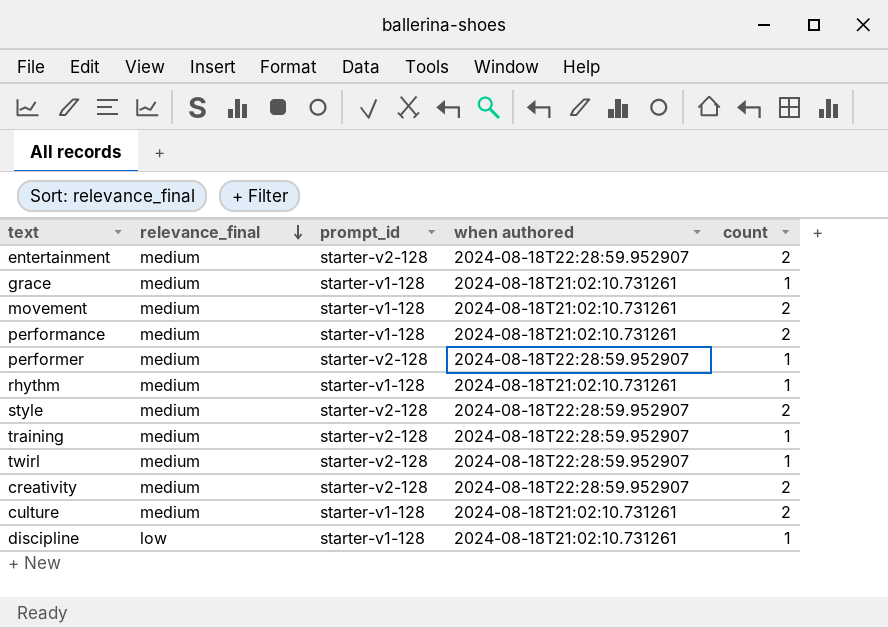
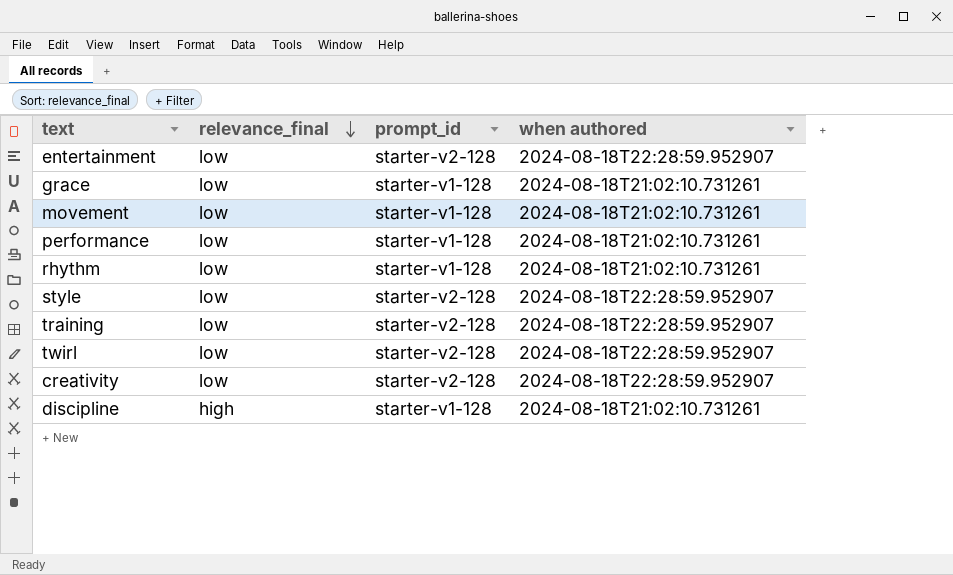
column count | position: 5 -> none
row performer: medium | starter-v2-128 | 2024-08-18T22:28:59.952907 | 1 -> none
row culture: medium | starter-v1-128 | 2024-08-18T21:02:10.731261 | 2 -> none
entertainment | relevance_final: medium -> low
grace | relevance_final: medium -> low
movement | relevance_final: medium -> low
performance | relevance_final: medium -> low
rhythm | relevance_final: medium -> low
style | relevance_final: medium -> low
training | relevance_final: medium -> low
twirl | relevance_final: medium -> low
creativity | relevance_final: medium -> low
discipline | relevance_final: low -> high

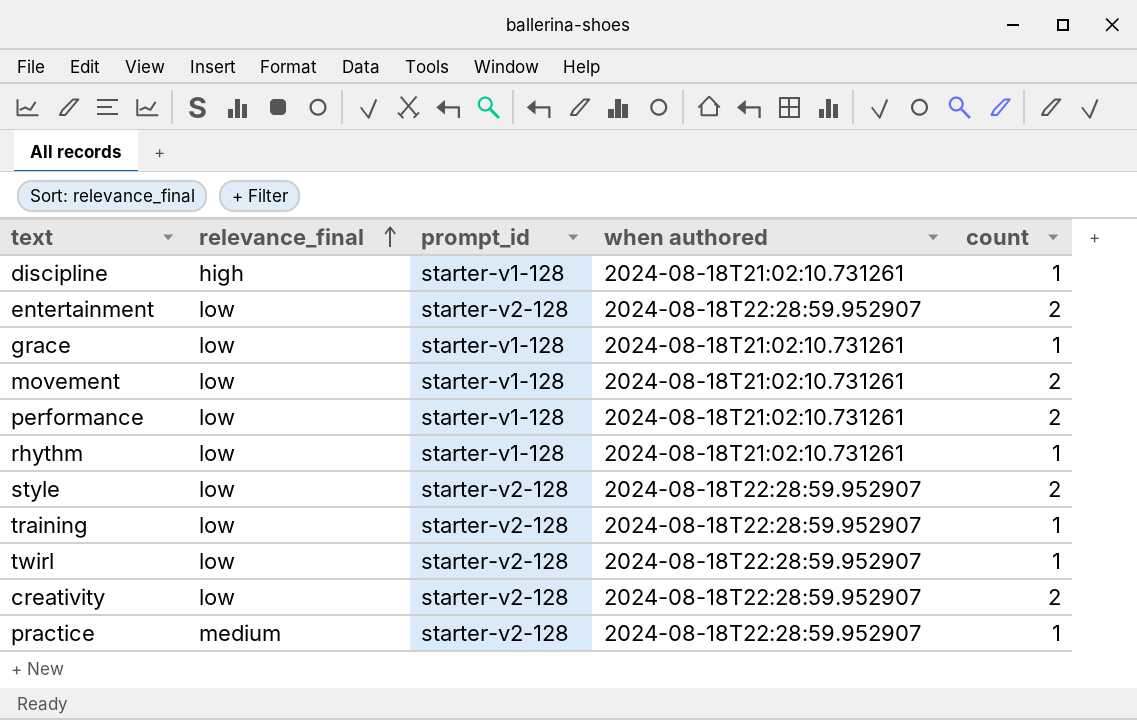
row order: relevance_final descending -> relevance_final ascending
column count | position: none -> 5
row practice: none -> medium | starter-v2-128 | 2024-08-18T22:28:59.952907 | 1

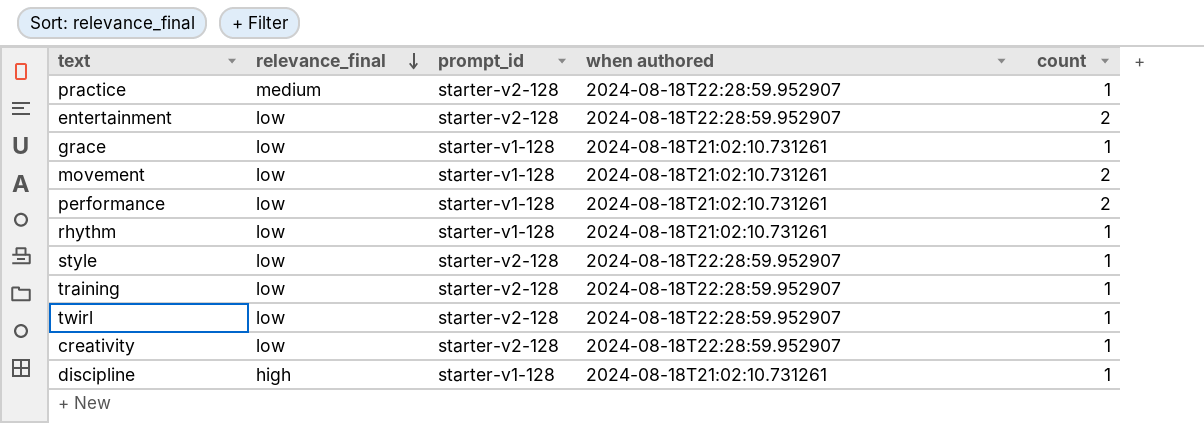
row order: relevance_final ascending -> relevance_final descending
style | count: 2 -> 1
creativity | count: 2 -> 1

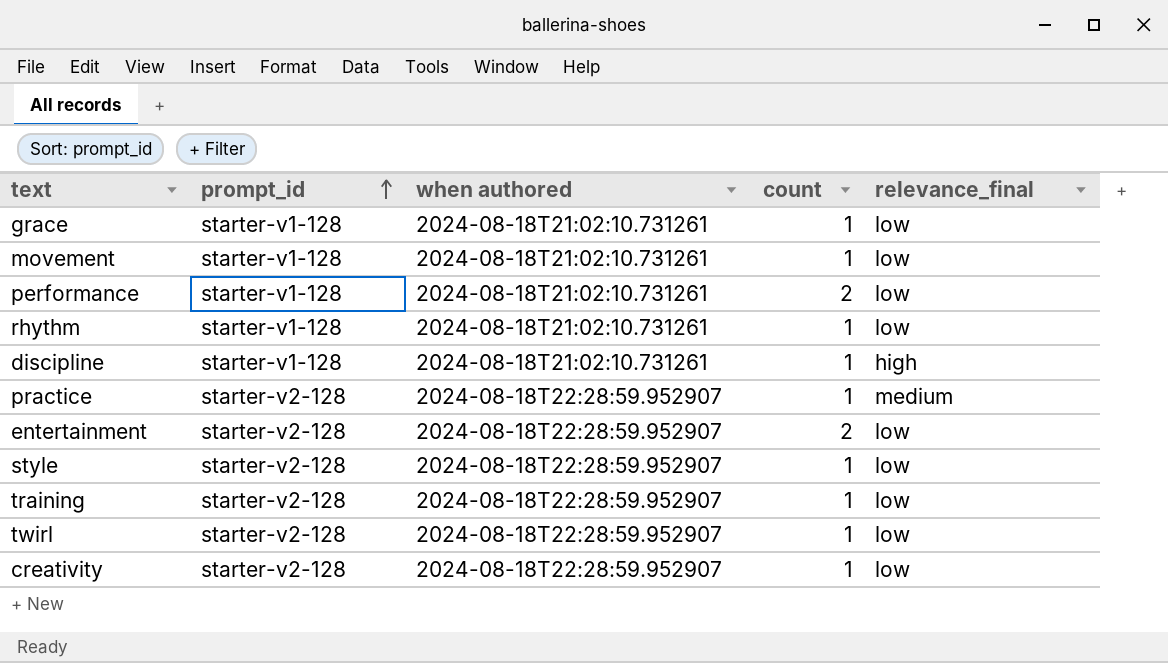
row order: relevance_final descending -> prompt_id ascending
column relevance_final | position: 2 -> 5
movement | count: 2 -> 1

